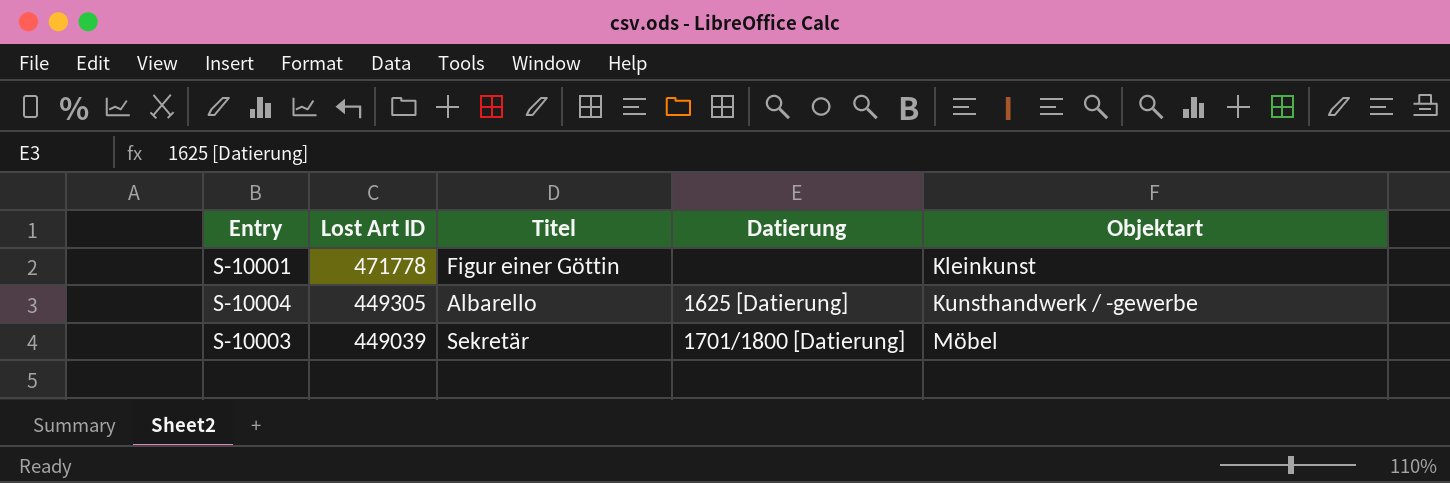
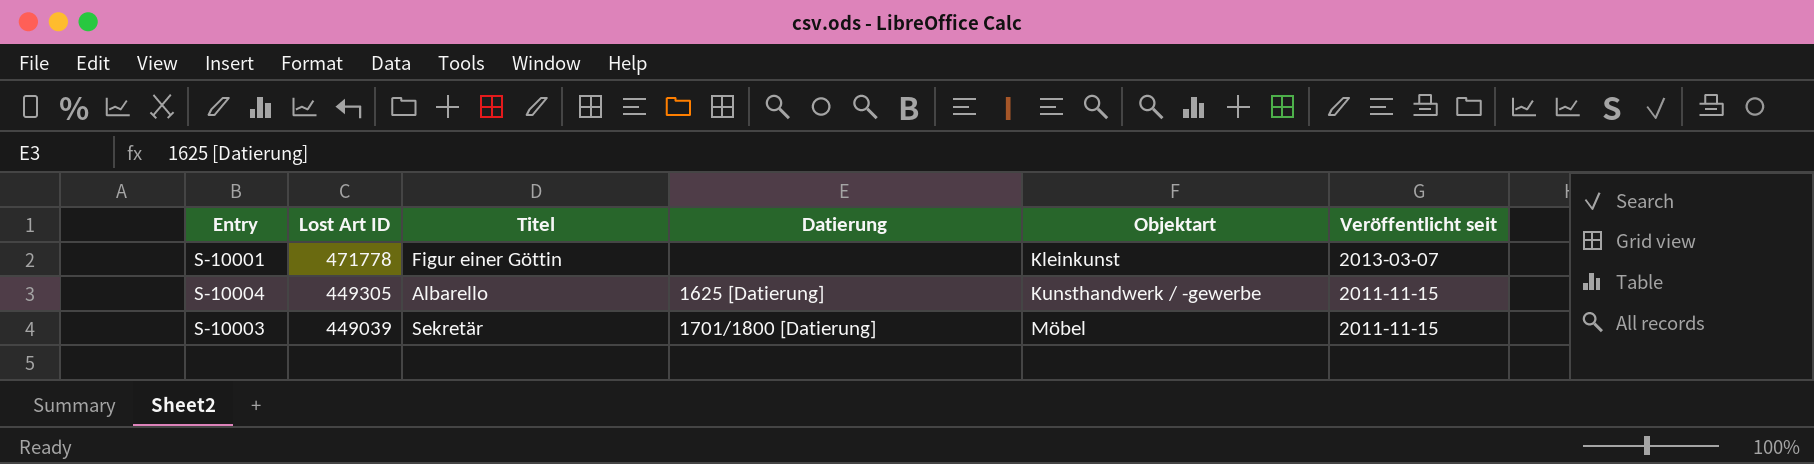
column Veröffentlicht seit | position: none -> 6

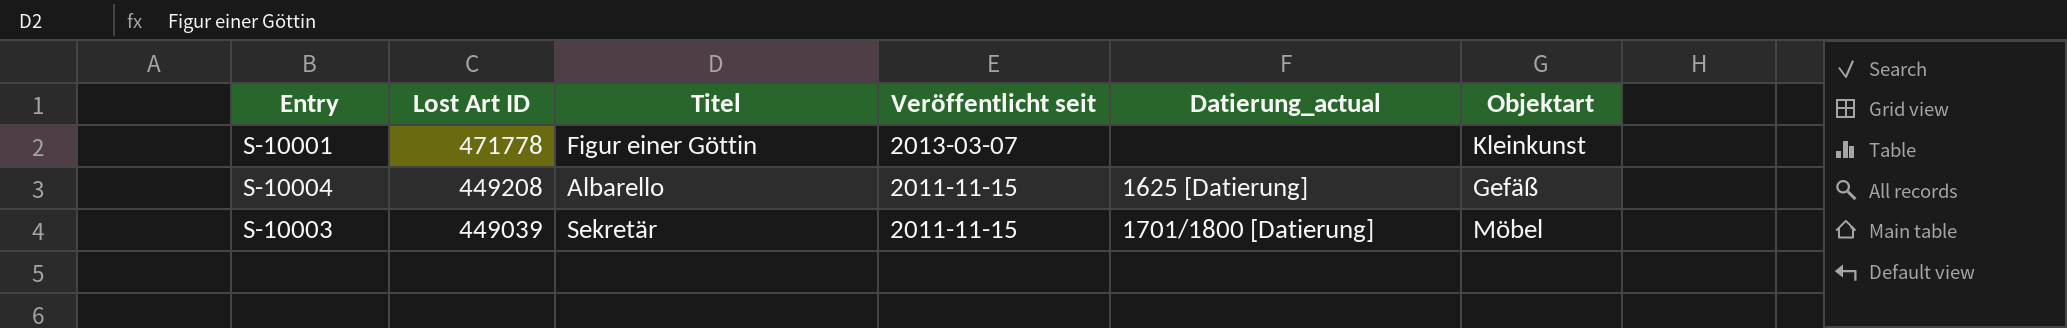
column Veröffentlicht seit | position: 6 -> 4
column name: Datierung -> Datierung_actual
S-10004 | Lost Art ID: 449305 -> 449208
S-10004 | Objektart: Kunsthandwerk / -gewerbe -> Gefäß

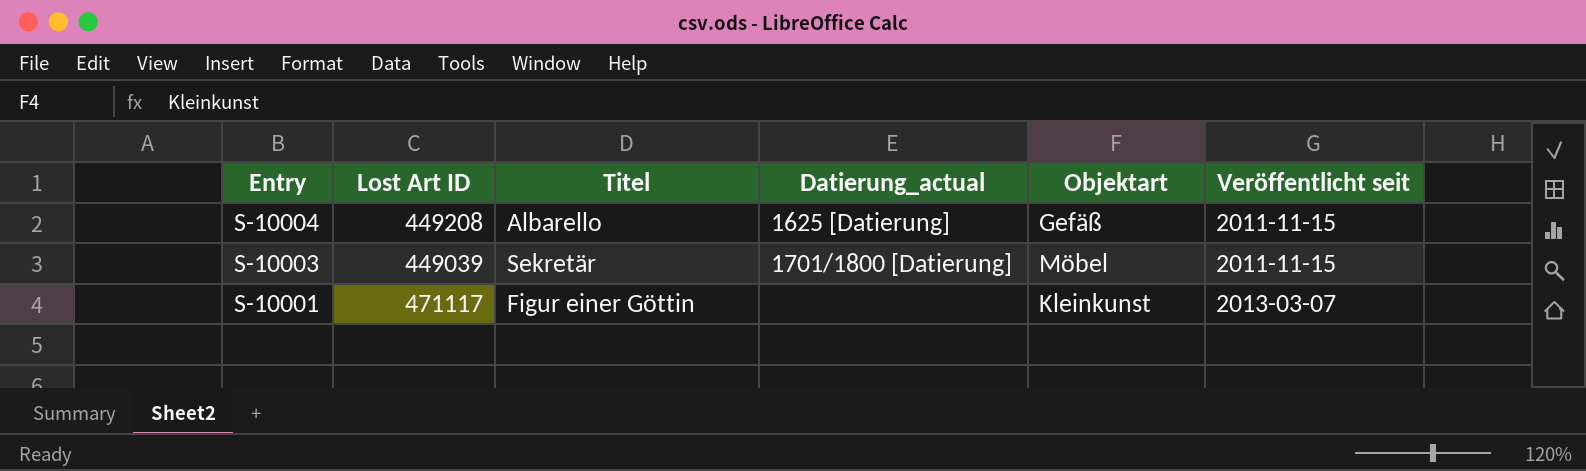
row order: Lost Art ID descending -> Entry descending
column Veröffentlicht seit | position: 4 -> 6
S-10001 | Lost Art ID: 471778 -> 471117

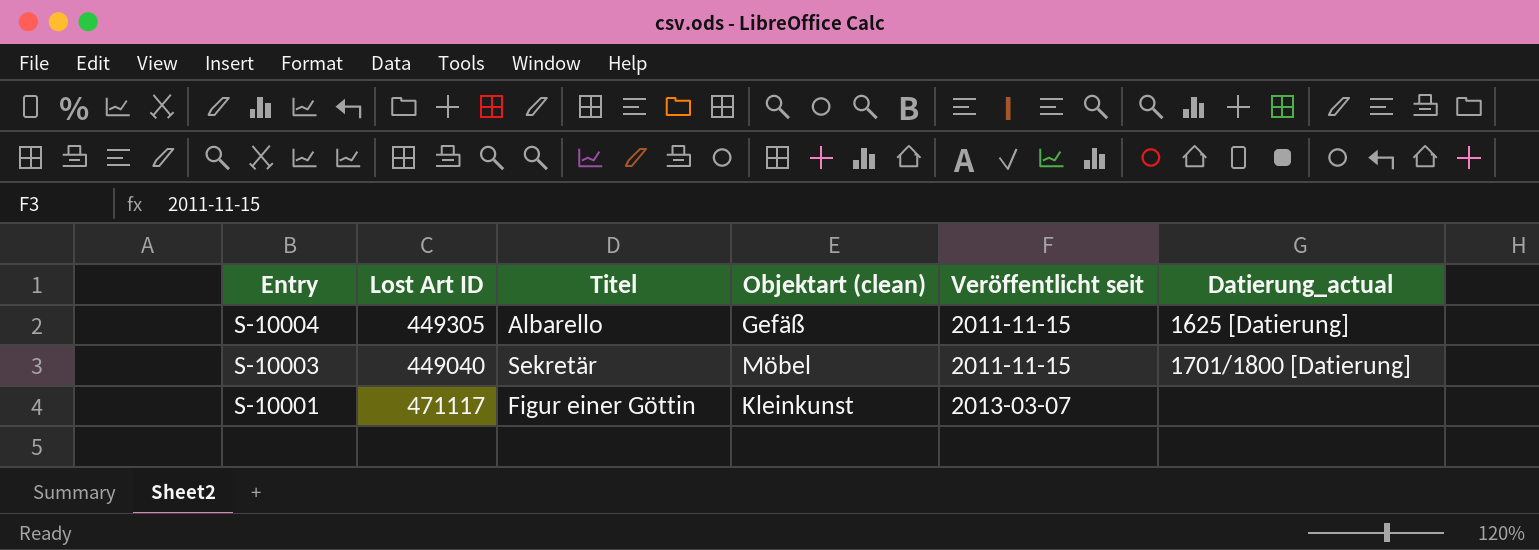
column name: Objektart -> Objektart (clean)
column Datierung_actual | position: 4 -> 6
S-10004 | Lost Art ID: 449208 -> 449305
S-10003 | Lost Art ID: 449039 -> 449040

